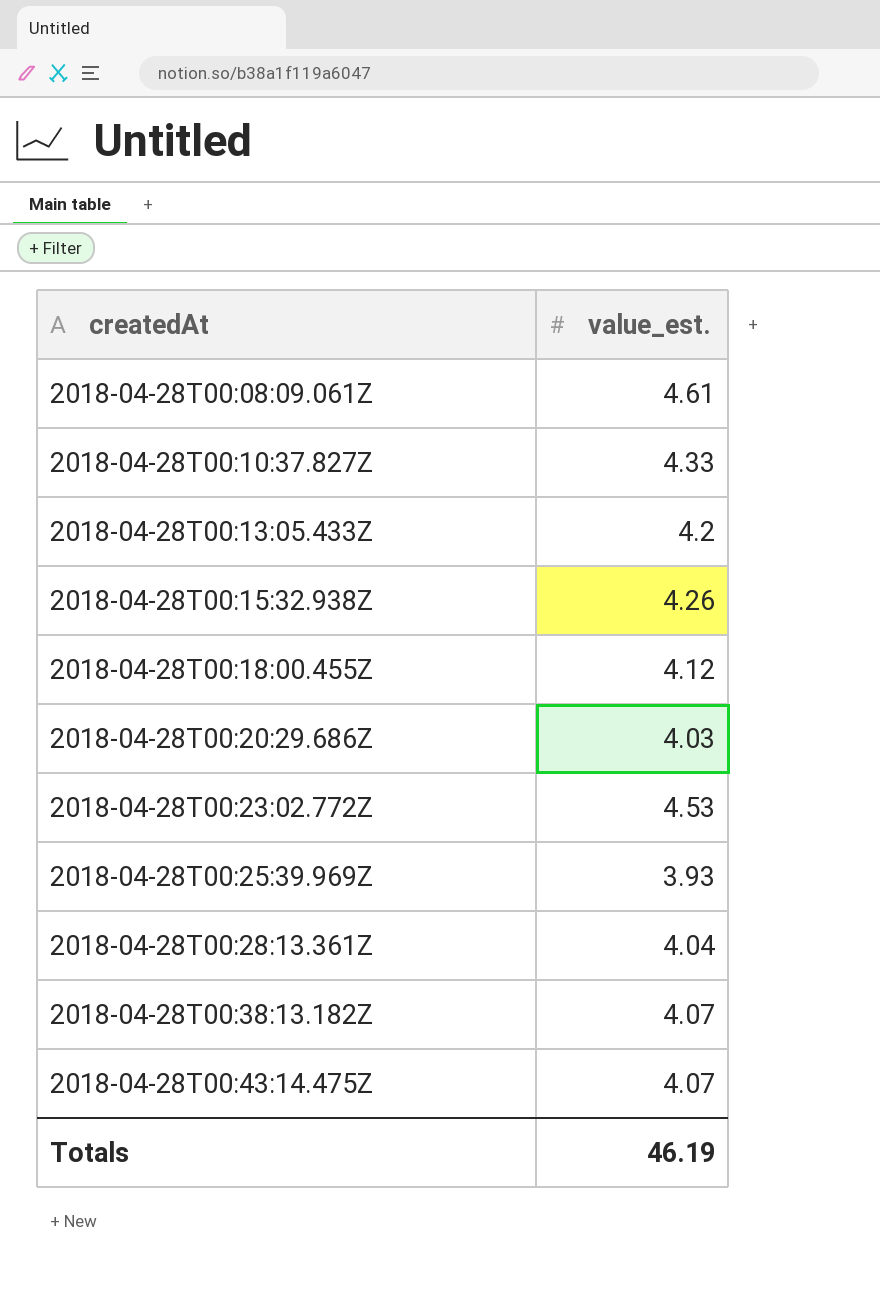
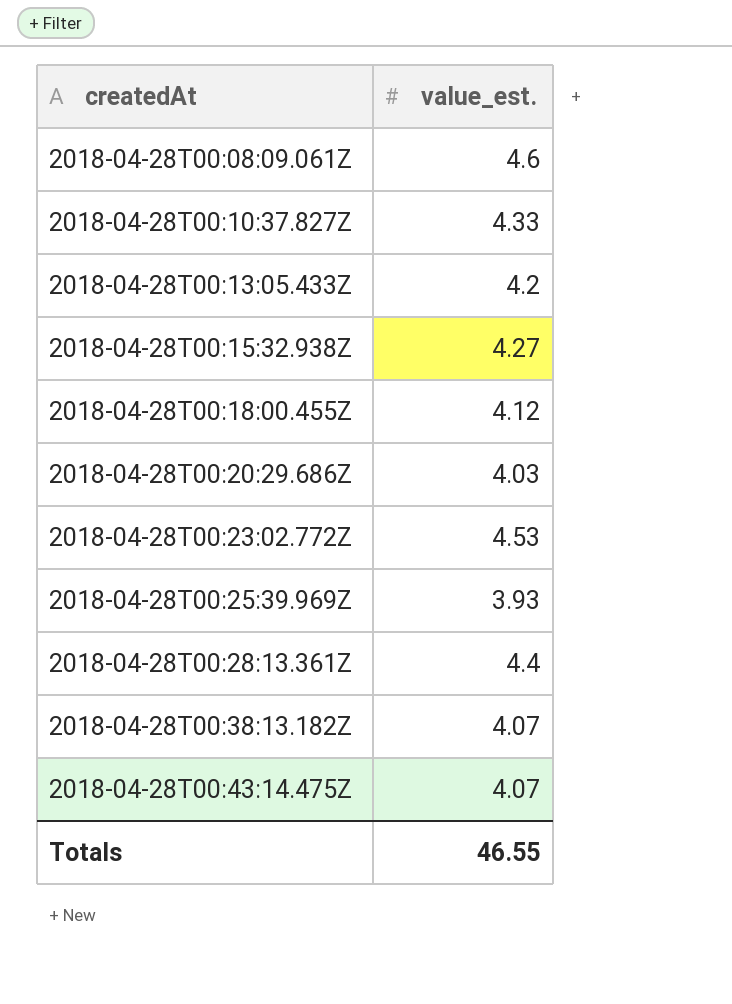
2018-04-28T00:08:09.061Z | value_est.: 4.61 -> 4.6
2018-04-28T00:15:32.938Z | value_est.: 4.26 -> 4.27
2018-04-28T00:28:13.361Z | value_est.: 4.04 -> 4.4
Totals | value_est.: 46.19 -> 46.55

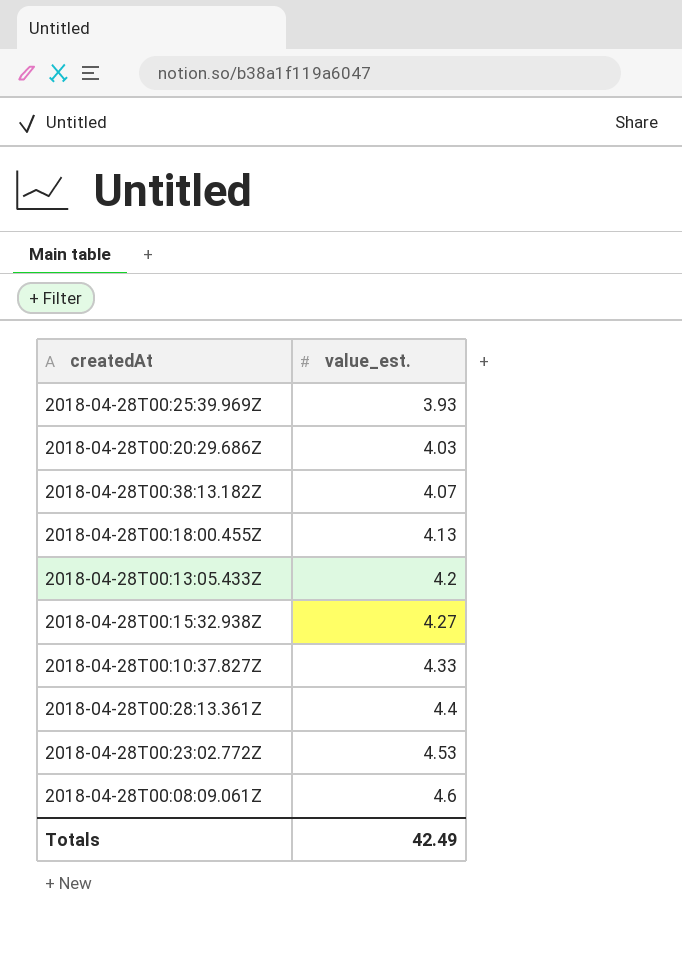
row order: createdAt ascending -> value_est. ascending
row 2018-04-28T00:43:14.475Z: 4.07 -> none
2018-04-28T00:18:00.455Z | value_est.: 4.12 -> 4.13
Totals | value_est.: 46.55 -> 42.49

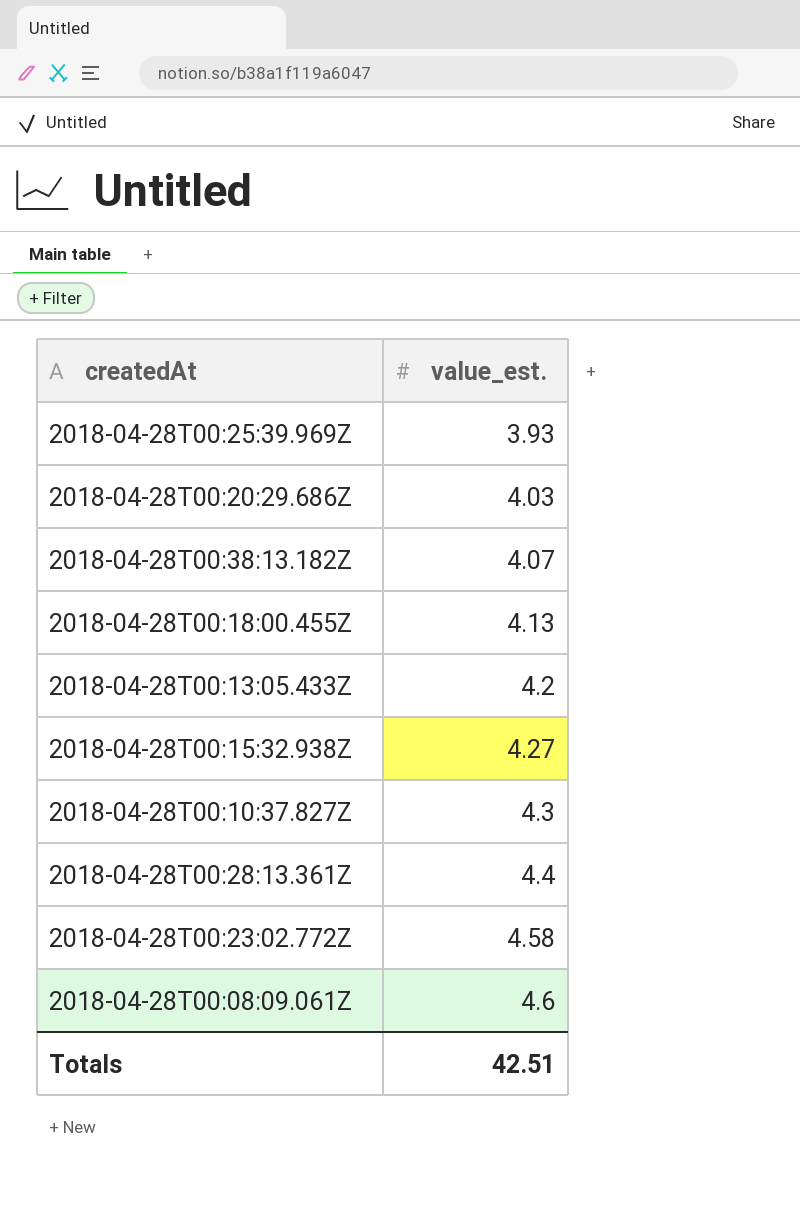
2018-04-28T00:10:37.827Z | value_est.: 4.33 -> 4.3
2018-04-28T00:23:02.772Z | value_est.: 4.53 -> 4.58
Totals | value_est.: 42.49 -> 42.51

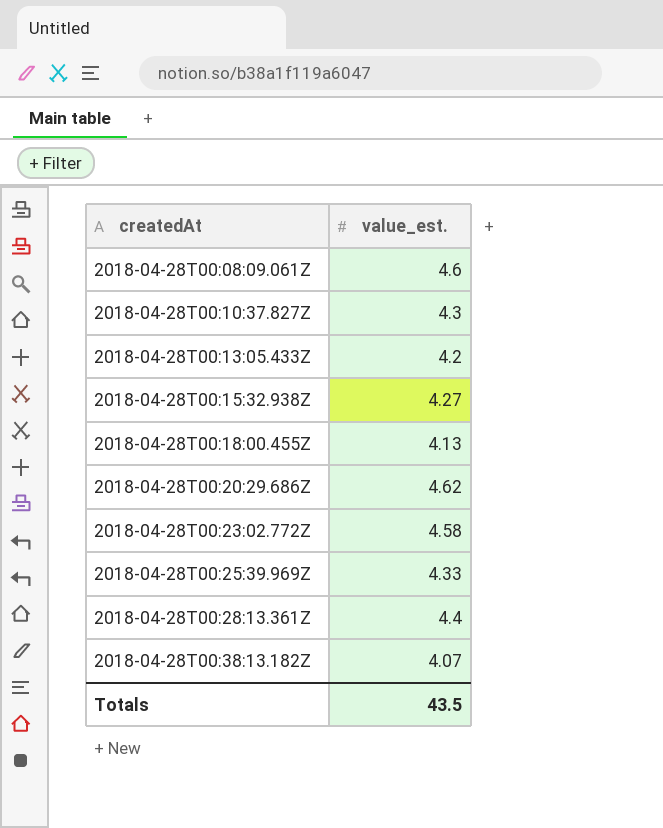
row order: value_est. ascending -> createdAt ascending
2018-04-28T00:20:29.686Z | value_est.: 4.03 -> 4.62
2018-04-28T00:25:39.969Z | value_est.: 3.93 -> 4.33
Totals | value_est.: 42.51 -> 43.5

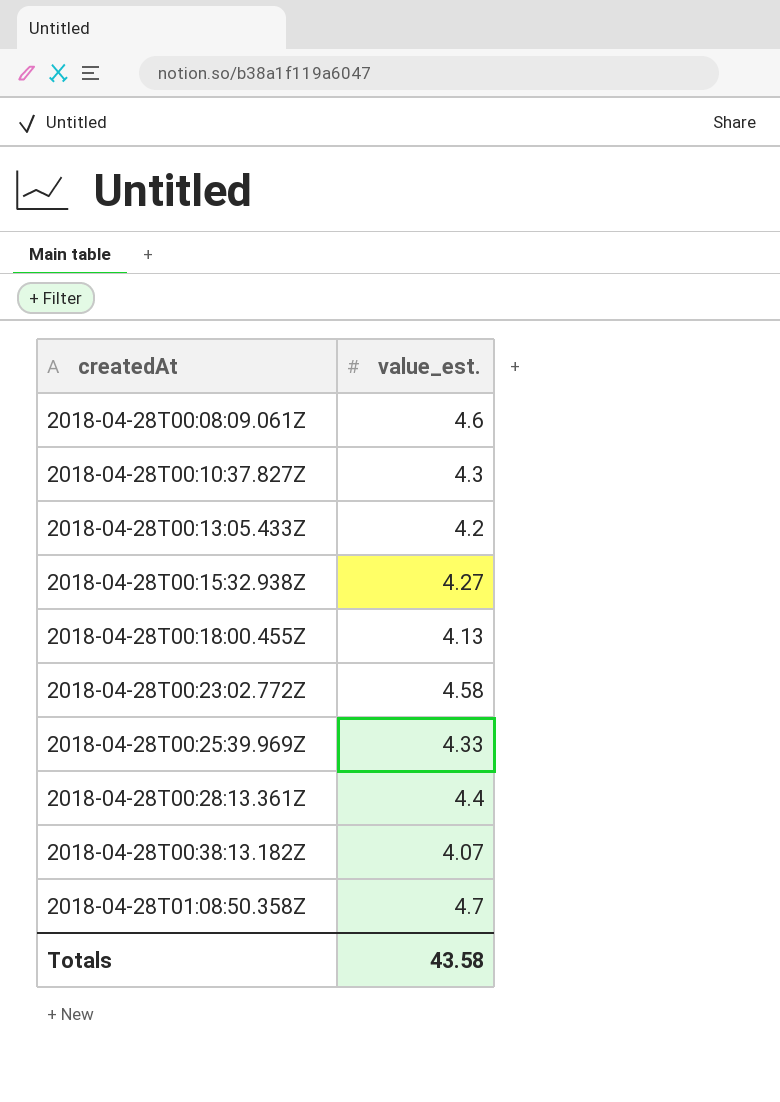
row 2018-04-28T00:20:29.686Z: 4.62 -> none
row 2018-04-28T01:08:50.358Z: none -> 4.7
Totals | value_est.: 43.5 -> 43.58

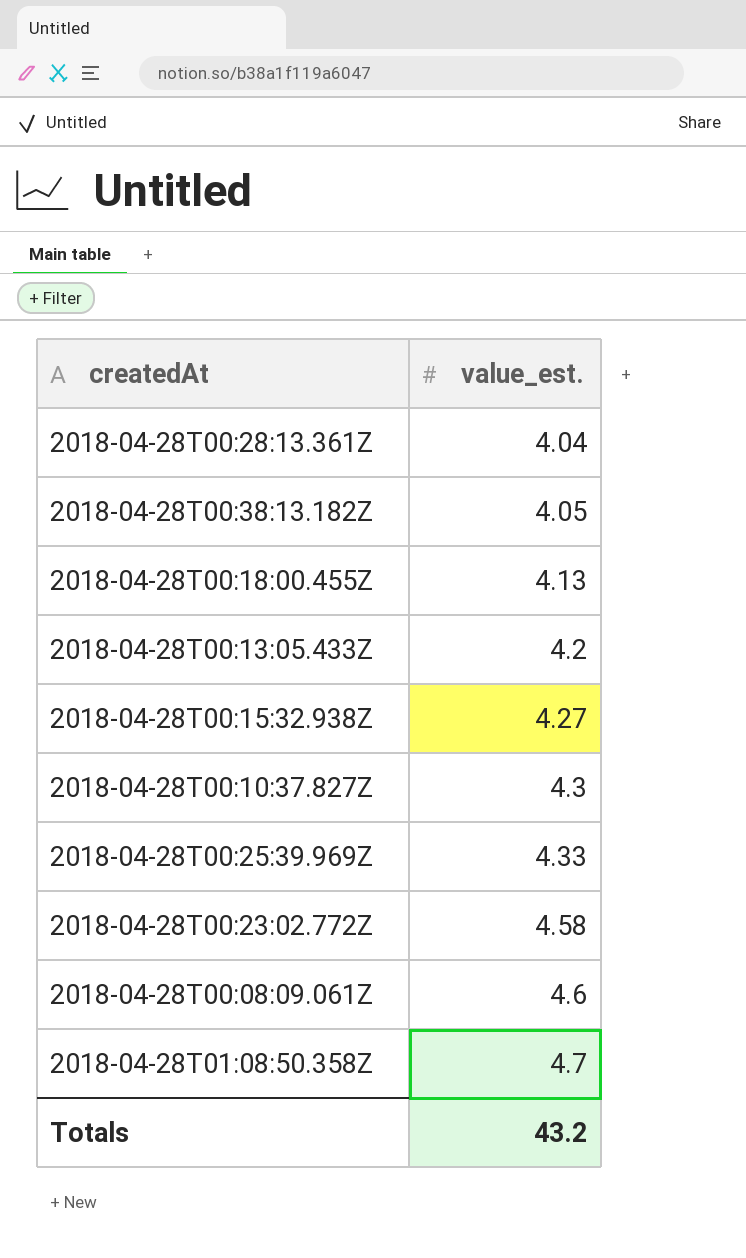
row order: createdAt ascending -> value_est. ascending
2018-04-28T00:28:13.361Z | value_est.: 4.4 -> 4.04
2018-04-28T00:38:13.182Z | value_est.: 4.07 -> 4.05
Totals | value_est.: 43.58 -> 43.2

